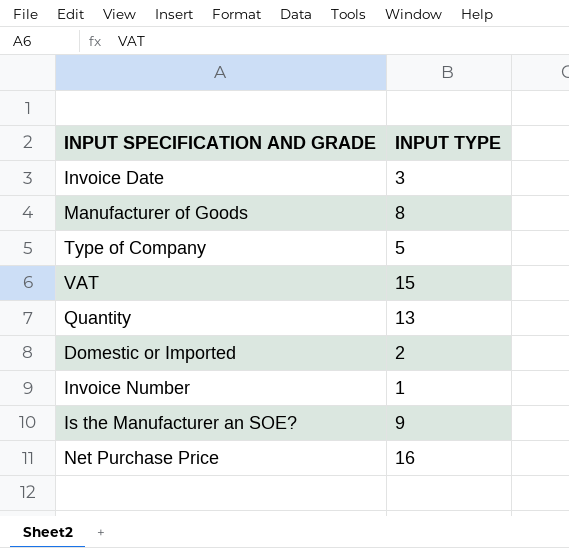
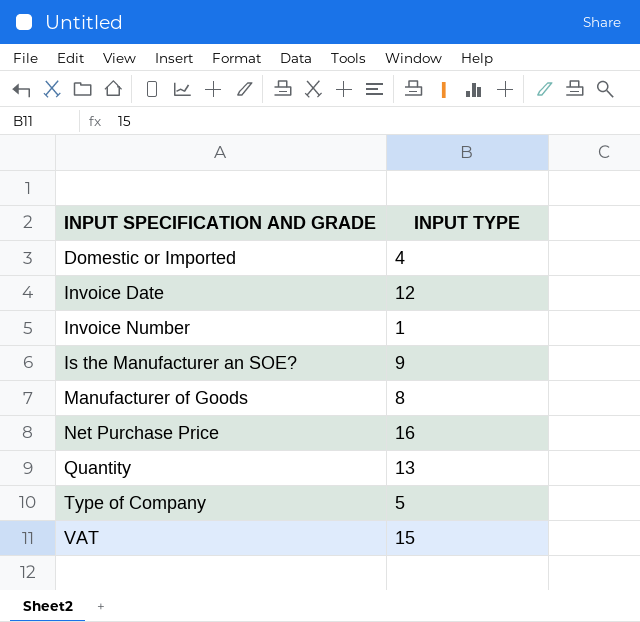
row order: none -> INPUT SPECIFICATION AND GRADE ascending
Domestic or Imported | INPUT TYPE: 2 -> 4
Invoice Date | INPUT TYPE: 3 -> 12

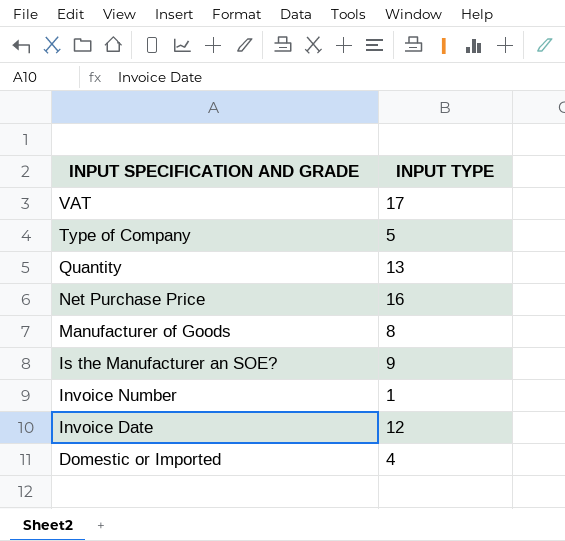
row order: INPUT SPECIFICATION AND GRADE ascending -> INPUT SPECIFICATION AND GRADE descending
VAT | INPUT TYPE: 15 -> 17

